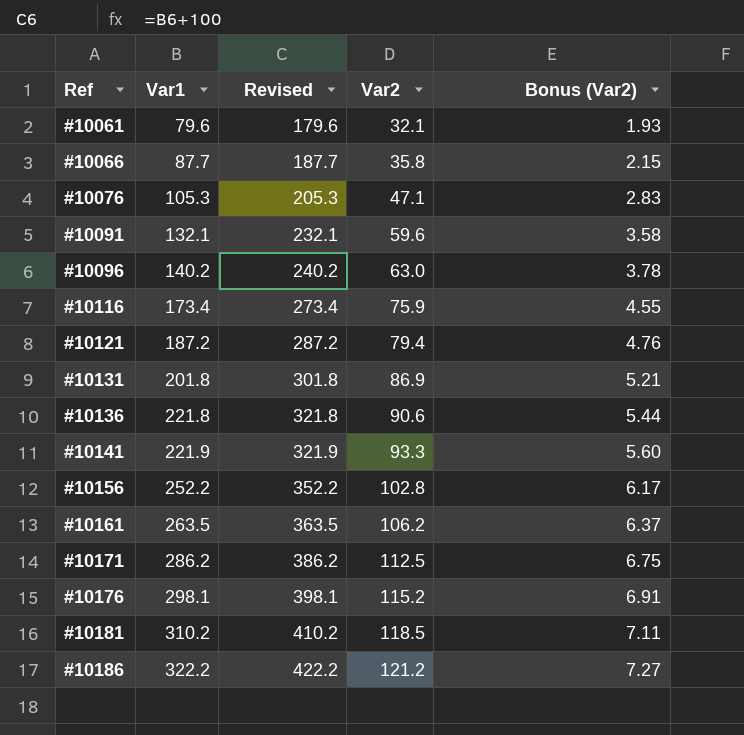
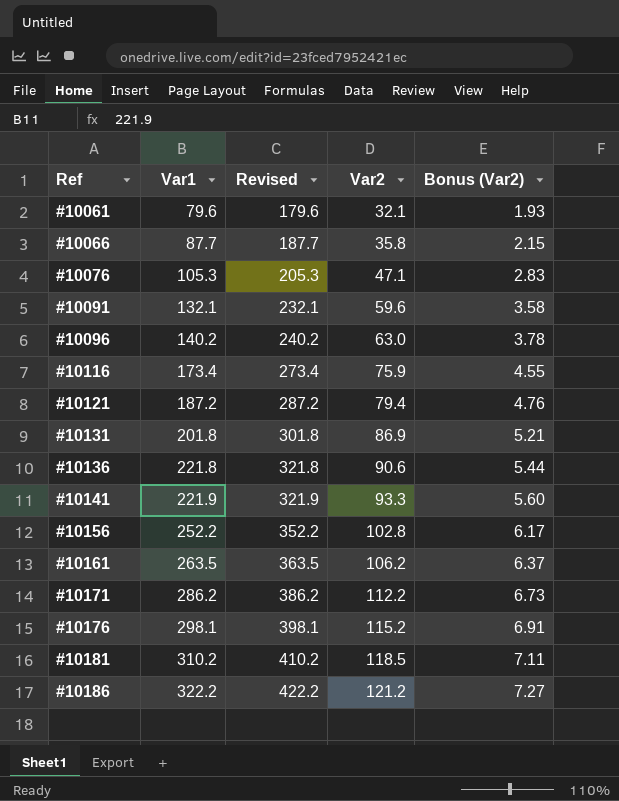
#10171 | Var2: 112.5 -> 112.2
#10171 | Bonus (Var2): 6.75 -> 6.73

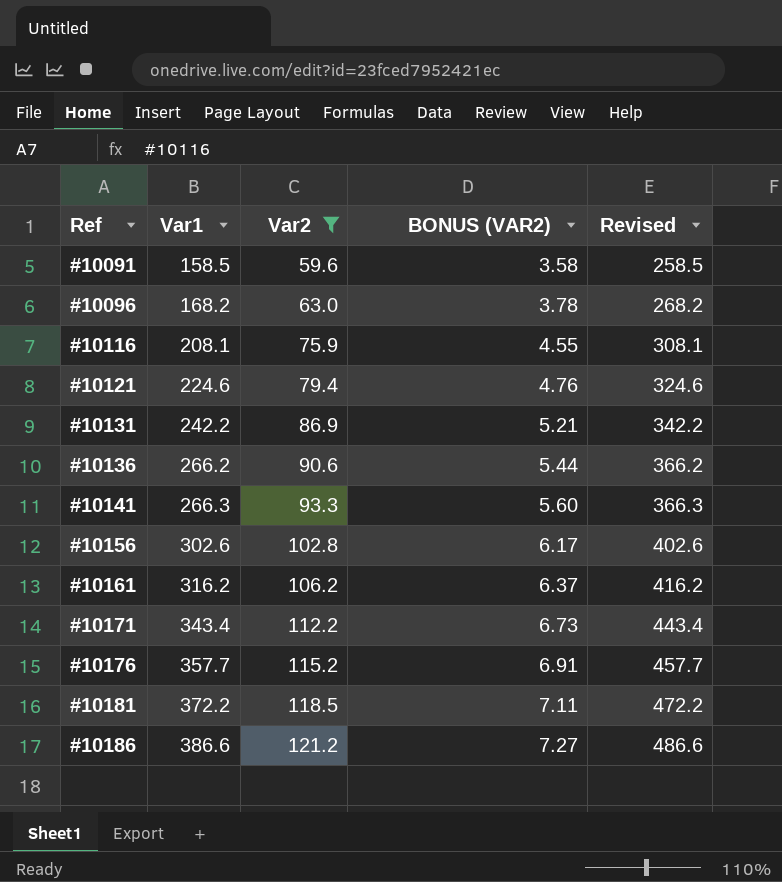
filter: none -> Var2 >= 59.6
column name: Bonus (Var2) -> BONUS (VAR2)
column Revised | position: 3 -> 5
#10091 | Var1: 132.1 -> 158.5
#10091 | Revised: 232.1 -> 258.5
#10096 | Var1: 140.2 -> 168.2
#10096 | Revised: 240.2 -> 268.2
#10116 | Var1: 173.4 -> 208.1
#10116 | Revised: 273.4 -> 308.1
#10121 | Var1: 187.2 -> 224.6
#10121 | Revised: 287.2 -> 324.6
#10131 | Var1: 201.8 -> 242.2
#10131 | Revised: 301.8 -> 342.2
#10136 | Var1: 221.8 -> 266.2
#10136 | Revised: 321.8 -> 366.2
#10141 | Var1: 221.9 -> 266.3
#10141 | Revised: 321.9 -> 366.3
#10156 | Var1: 252.2 -> 302.6
#10156 | Revised: 352.2 -> 402.6
#10161 | Var1: 263.5 -> 316.2
#10161 | Revised: 363.5 -> 416.2
#10171 | Var1: 286.2 -> 343.4
#10171 | Revised: 386.2 -> 443.4
#10176 | Var1: 298.1 -> 357.7
#10176 | Revised: 398.1 -> 457.7
#10181 | Var1: 310.2 -> 372.2
#10181 | Revised: 410.2 -> 472.2
#10186 | Var1: 322.2 -> 386.6
#10186 | Revised: 422.2 -> 486.6

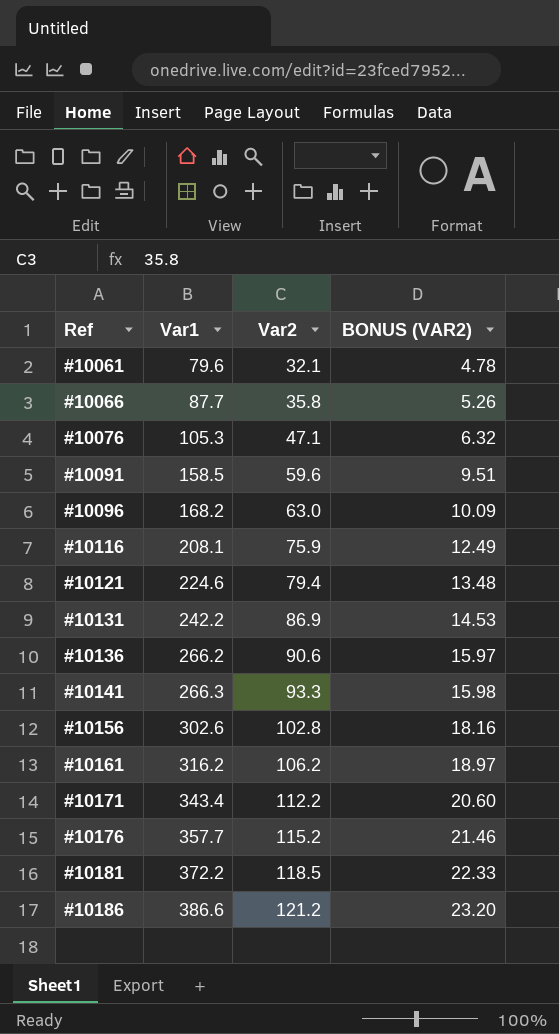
filter: Var2 >= 59.6 -> none
column Revised | formula: [Var1] + 100 -> none
column BONUS (VAR2) | formula: [Var2] * 0.06 -> [Var1] * 0.06

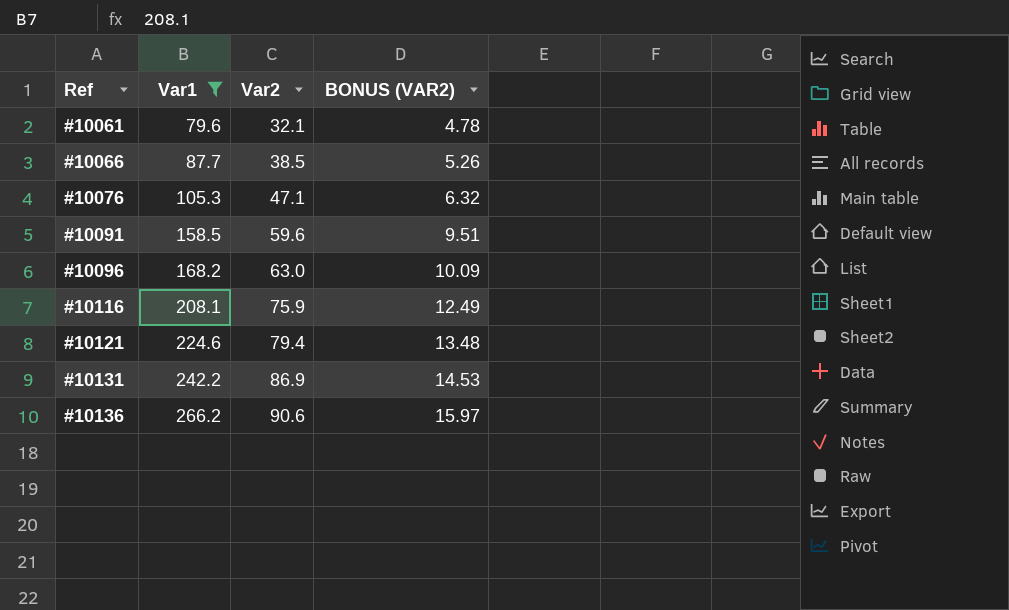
filter: none -> Var1 <= 266.2
#10066 | Var2: 35.8 -> 38.5

